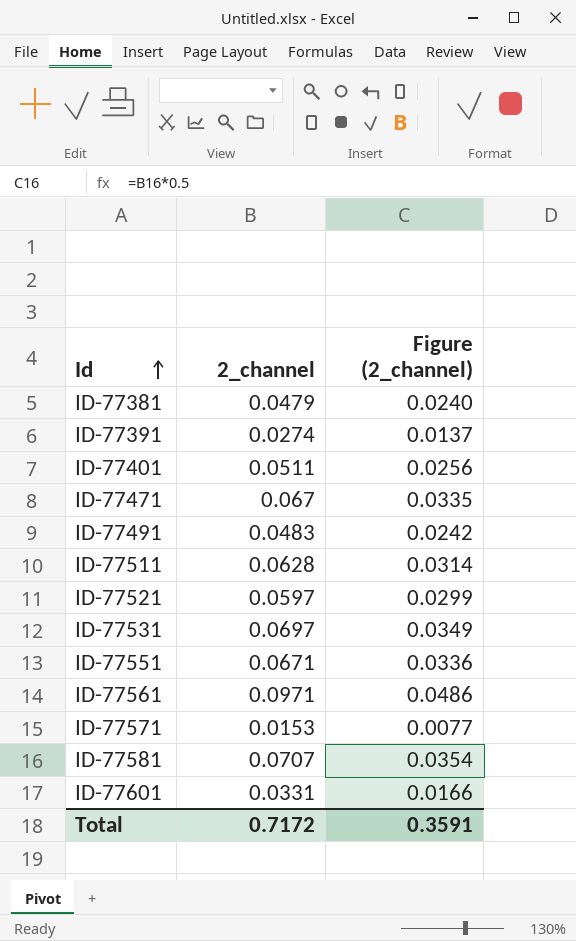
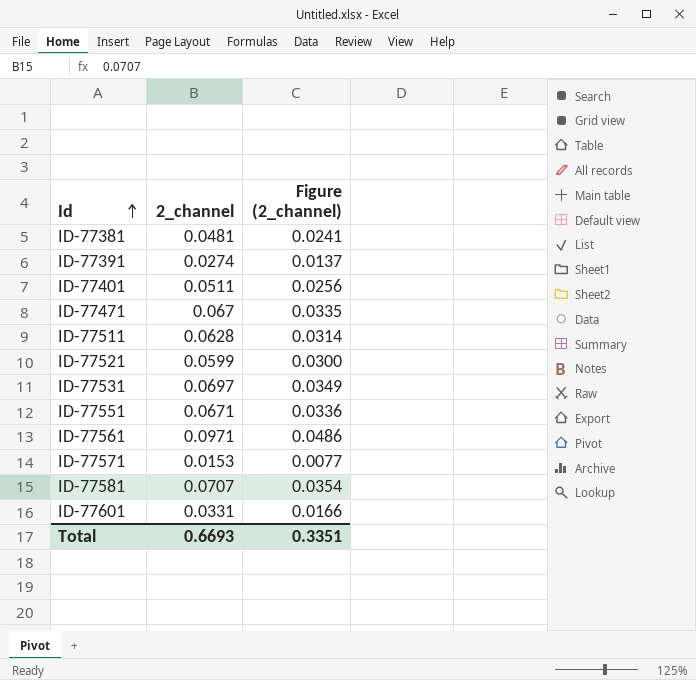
row ID-77491: 0.0483 | 0.0242 -> none
ID-77381 | 2_channel: 0.0479 -> 0.0481
ID-77381 | Figure (2_channel): 0.0240 -> 0.0241
ID-77521 | 2_channel: 0.0597 -> 0.0599
ID-77521 | Figure (2_channel): 0.0299 -> 0.0300
Total | 2_channel: 0.7172 -> 0.6693
Total | Figure (2_channel): 0.3591 -> 0.3351

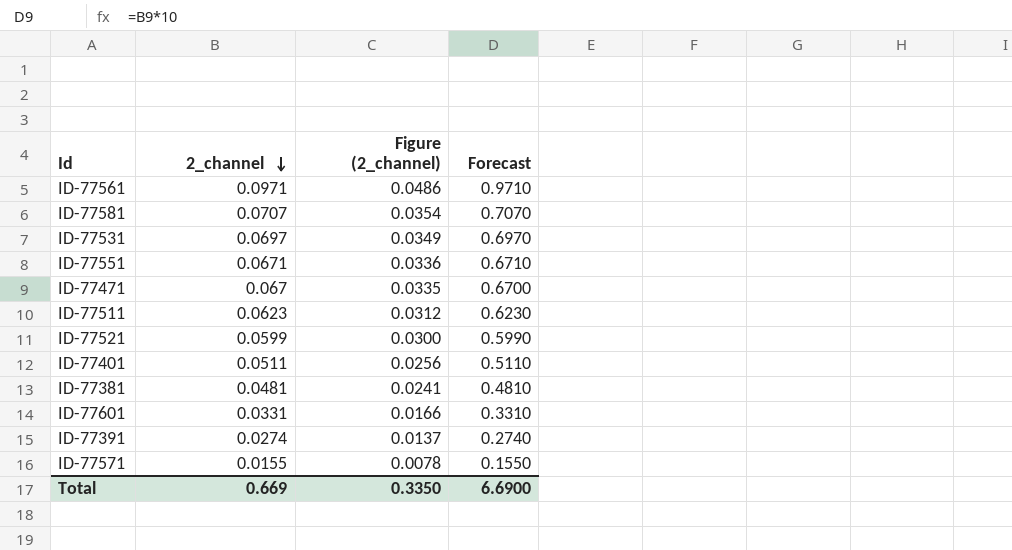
row order: Id ascending -> 2_channel descending
column Forecast | formula: none -> [2_channel] * 10
ID-77511 | 2_channel: 0.0628 -> 0.0623
ID-77511 | Figure (2_channel): 0.0314 -> 0.0312
ID-77571 | 2_channel: 0.0153 -> 0.0155
ID-77571 | Figure (2_channel): 0.0077 -> 0.0078
Total | 2_channel: 0.6693 -> 0.669
Total | Figure (2_channel): 0.3351 -> 0.3350

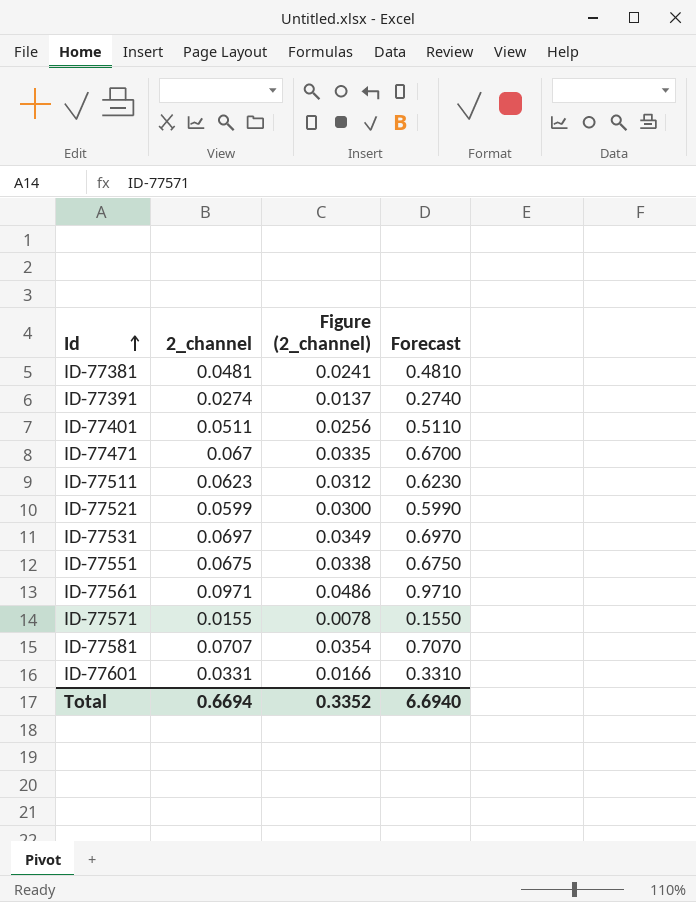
row order: 2_channel descending -> Id ascending
ID-77551 | 2_channel: 0.0671 -> 0.0675
ID-77551 | Figure (2_channel): 0.0336 -> 0.0338
ID-77551 | Forecast: 0.6710 -> 0.6750
Total | 2_channel: 0.669 -> 0.6694
Total | Figure (2_channel): 0.3350 -> 0.3352
Total | Forecast: 6.6900 -> 6.6940

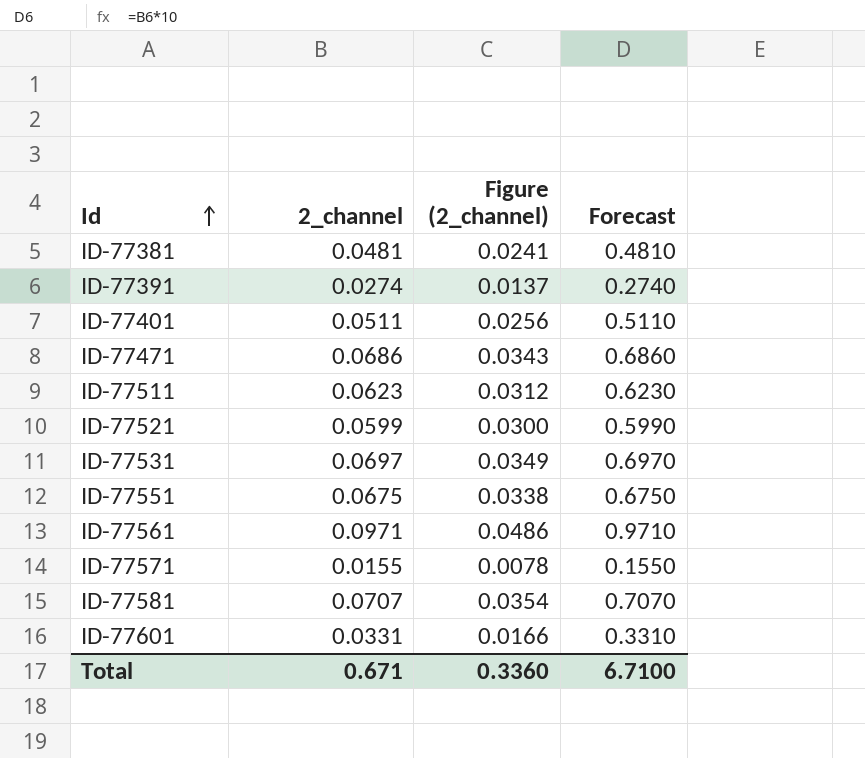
ID-77471 | 2_channel: 0.067 -> 0.0686
ID-77471 | Figure (2_channel): 0.0335 -> 0.0343
ID-77471 | Forecast: 0.6700 -> 0.6860
Total | 2_channel: 0.6694 -> 0.671
Total | Figure (2_channel): 0.3352 -> 0.3360
Total | Forecast: 6.6940 -> 6.7100

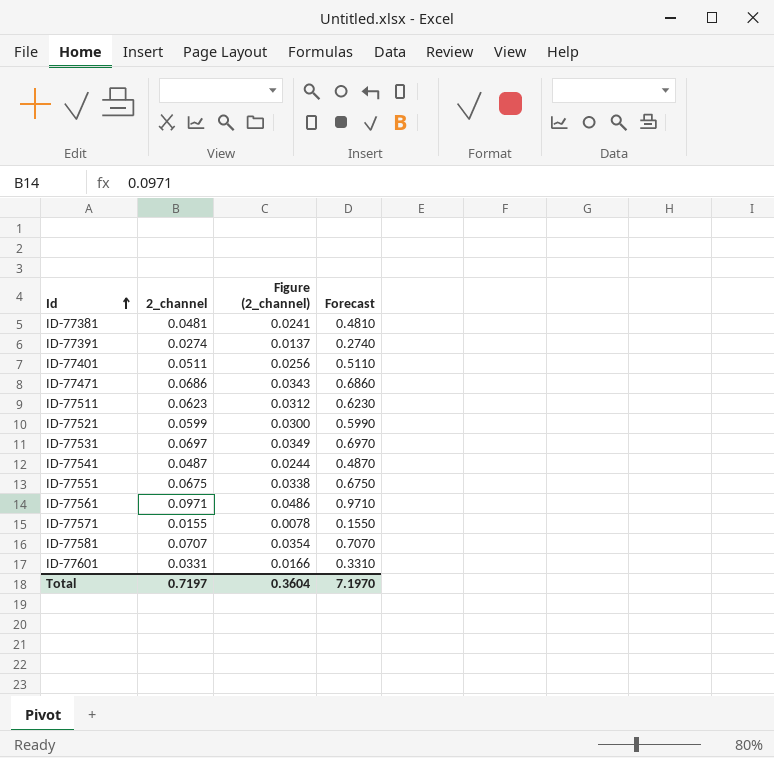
row ID-77541: none -> 0.0487 | 0.0244 | 0.4870
Total | 2_channel: 0.671 -> 0.7197
Total | Figure (2_channel): 0.3360 -> 0.3604
Total | Forecast: 6.7100 -> 7.1970

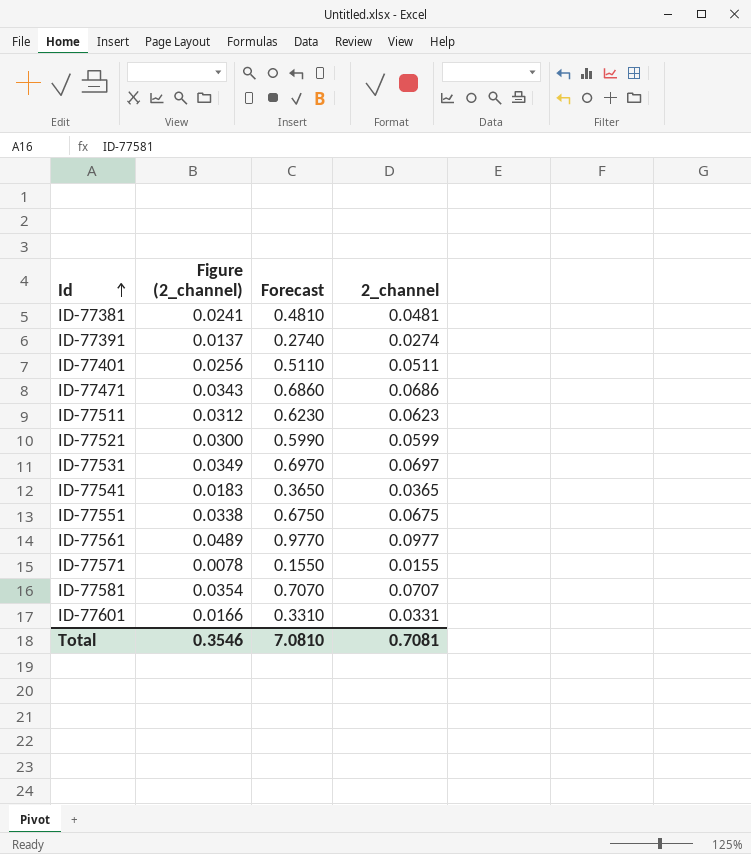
column 2_channel | position: 2 -> 4
ID-77541 | Figure (2_channel): 0.0244 -> 0.0183
ID-77541 | Forecast: 0.4870 -> 0.3650
ID-77541 | 2_channel: 0.0487 -> 0.0365
ID-77561 | Figure (2_channel): 0.0486 -> 0.0489
ID-77561 | Forecast: 0.9710 -> 0.9770
ID-77561 | 2_channel: 0.0971 -> 0.0977
Total | Figure (2_channel): 0.3604 -> 0.3546
Total | Forecast: 7.1970 -> 7.0810
Total | 2_channel: 0.7197 -> 0.7081

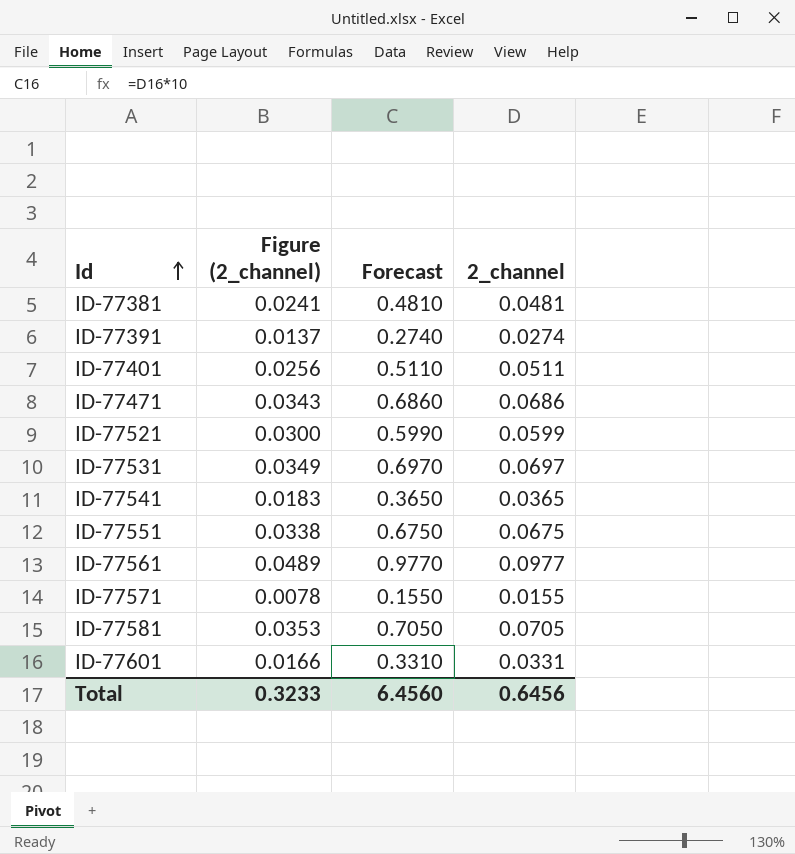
row ID-77511: 0.0312 | 0.6230 | 0.0623 -> none
ID-77581 | Figure (2_channel): 0.0354 -> 0.0353
ID-77581 | Forecast: 0.7070 -> 0.7050
ID-77581 | 2_channel: 0.0707 -> 0.0705
Total | Figure (2_channel): 0.3546 -> 0.3233
Total | Forecast: 7.0810 -> 6.4560
Total | 2_channel: 0.7081 -> 0.6456

